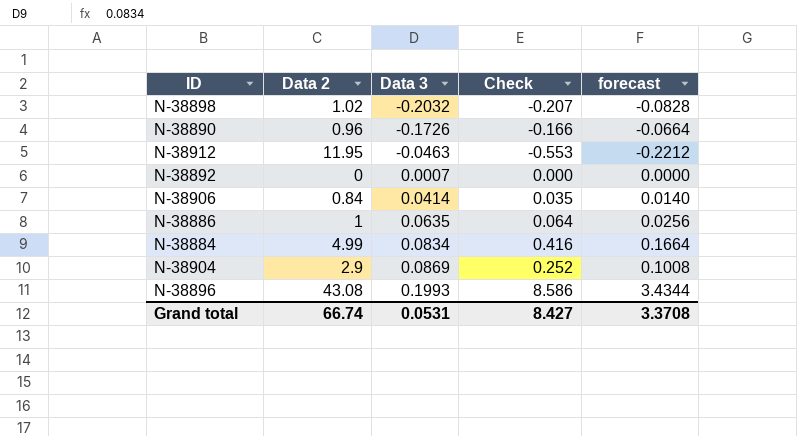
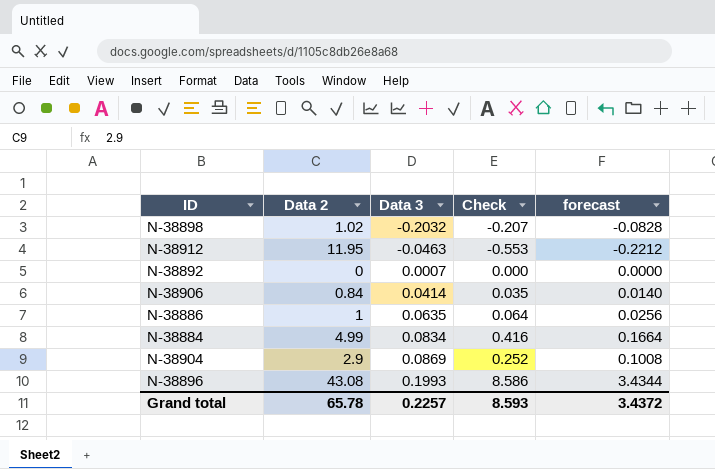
row N-38890: 0.96 | -0.1726 | -0.166 | -0.0664 -> none
Grand total | Data 2: 66.74 -> 65.78
Grand total | Data 3: 0.0531 -> 0.2257
Grand total | Check: 8.427 -> 8.593
Grand total | forecast: 3.3708 -> 3.4372

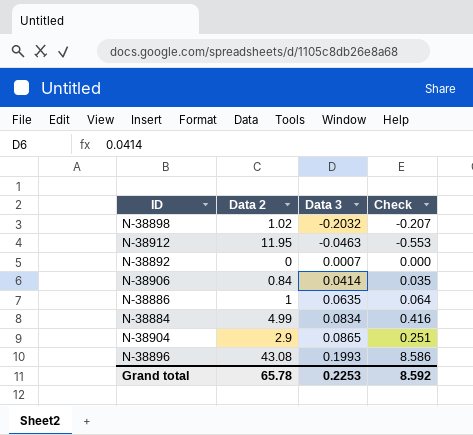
column forecast | formula: [Check] * 0.4 -> none
N-38904 | Data 3: 0.0869 -> 0.0865
N-38904 | Check: 0.252 -> 0.251
Grand total | Data 3: 0.2257 -> 0.2253
Grand total | Check: 8.593 -> 8.592

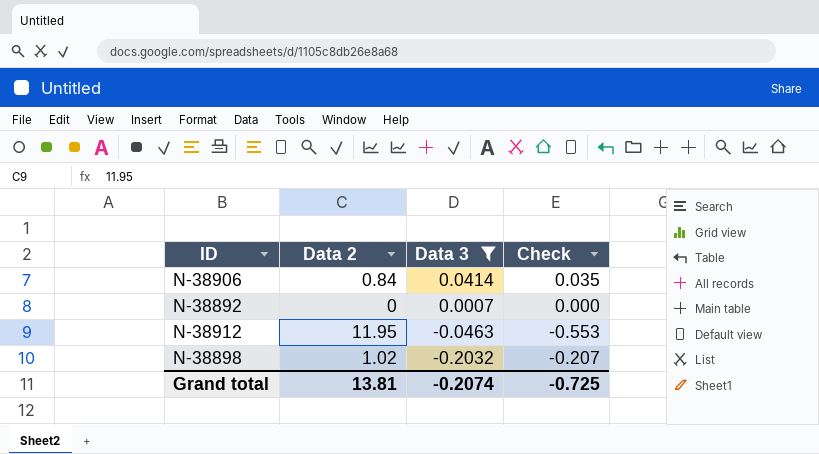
filter: none -> Data 3 <= 0.0414
row order: Data 3 ascending -> Data 3 descending
Grand total | Data 2: 65.78 -> 13.81
Grand total | Data 3: 0.2253 -> -0.2074
Grand total | Check: 8.592 -> -0.725

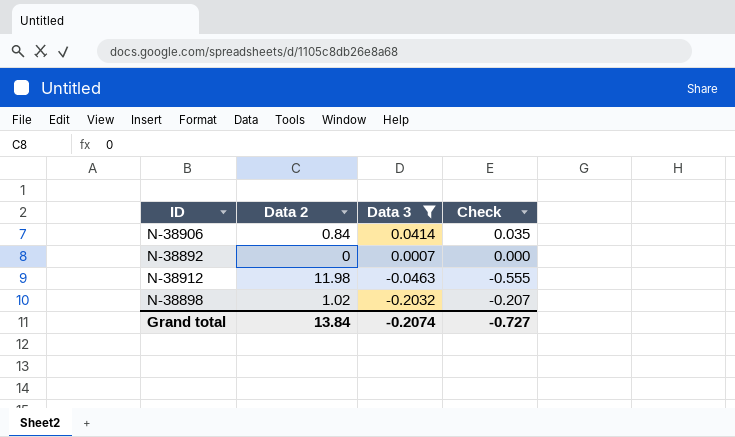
N-38912 | Data 2: 11.95 -> 11.98
N-38912 | Check: -0.553 -> -0.555
Grand total | Data 2: 13.81 -> 13.84
Grand total | Check: -0.725 -> -0.727

